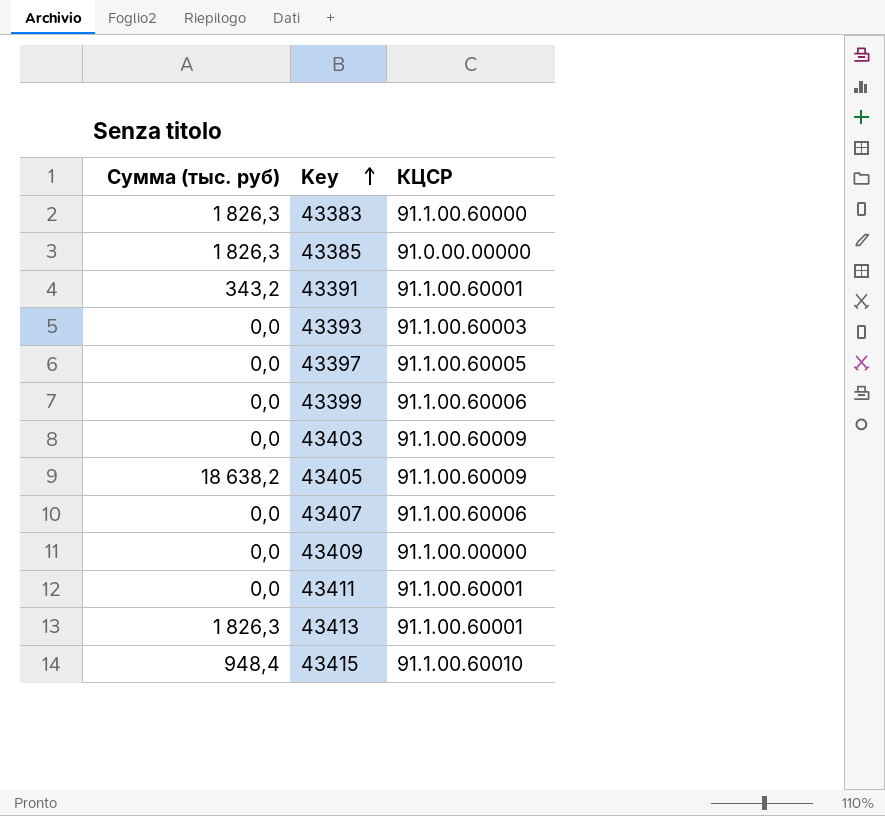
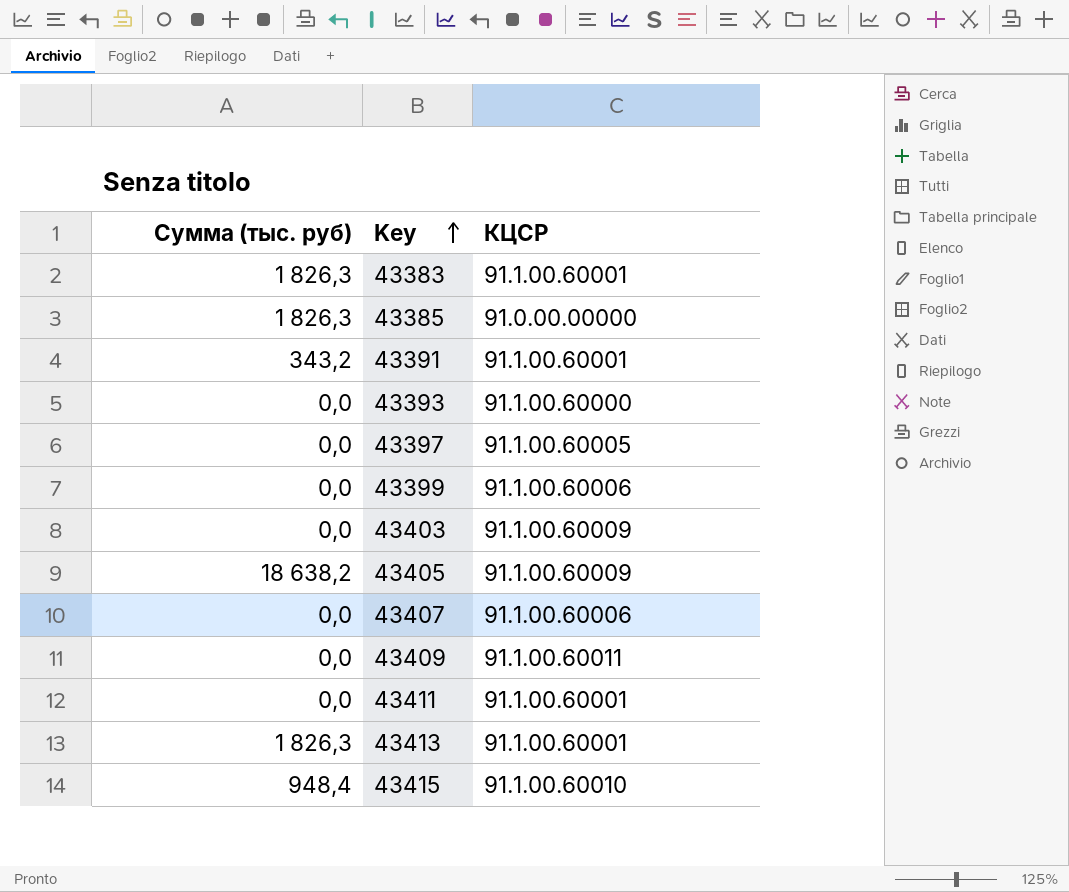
43383 | КЦСР: 91.1.00.60000 -> 91.1.00.60001
43393 | КЦСР: 91.1.00.60003 -> 91.1.00.60000
43409 | КЦСР: 91.1.00.00000 -> 91.1.00.60011

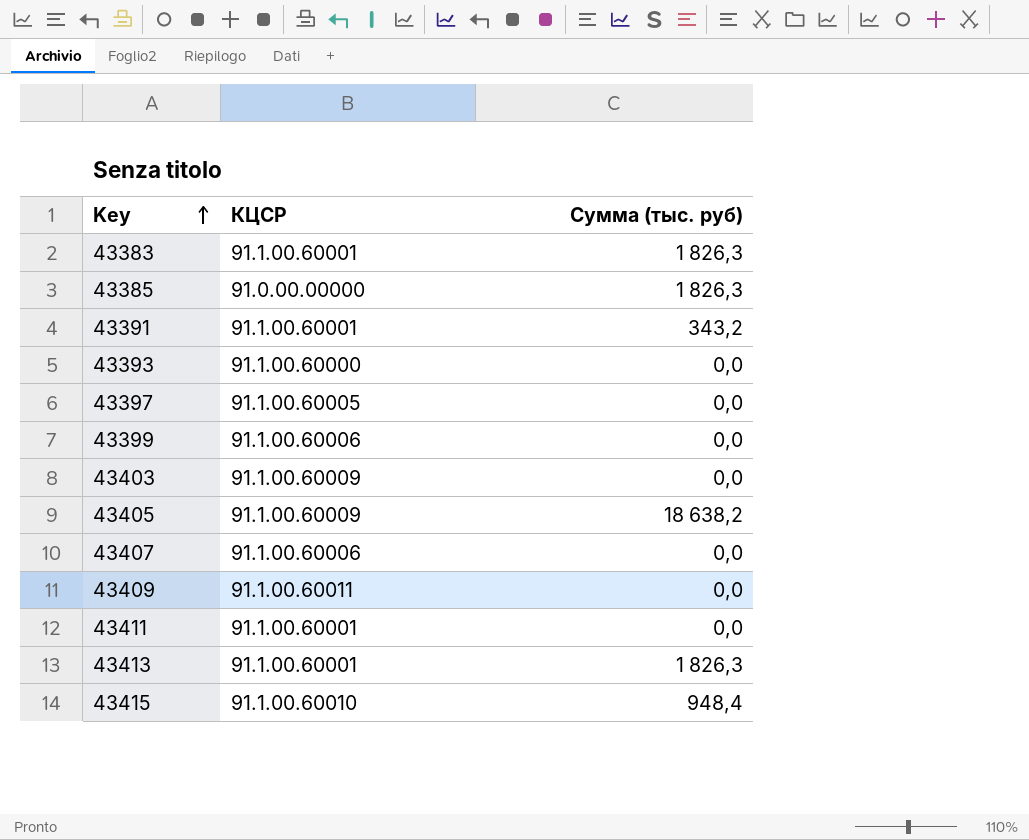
column Сумма (тыс. руб) | position: 1 -> 3

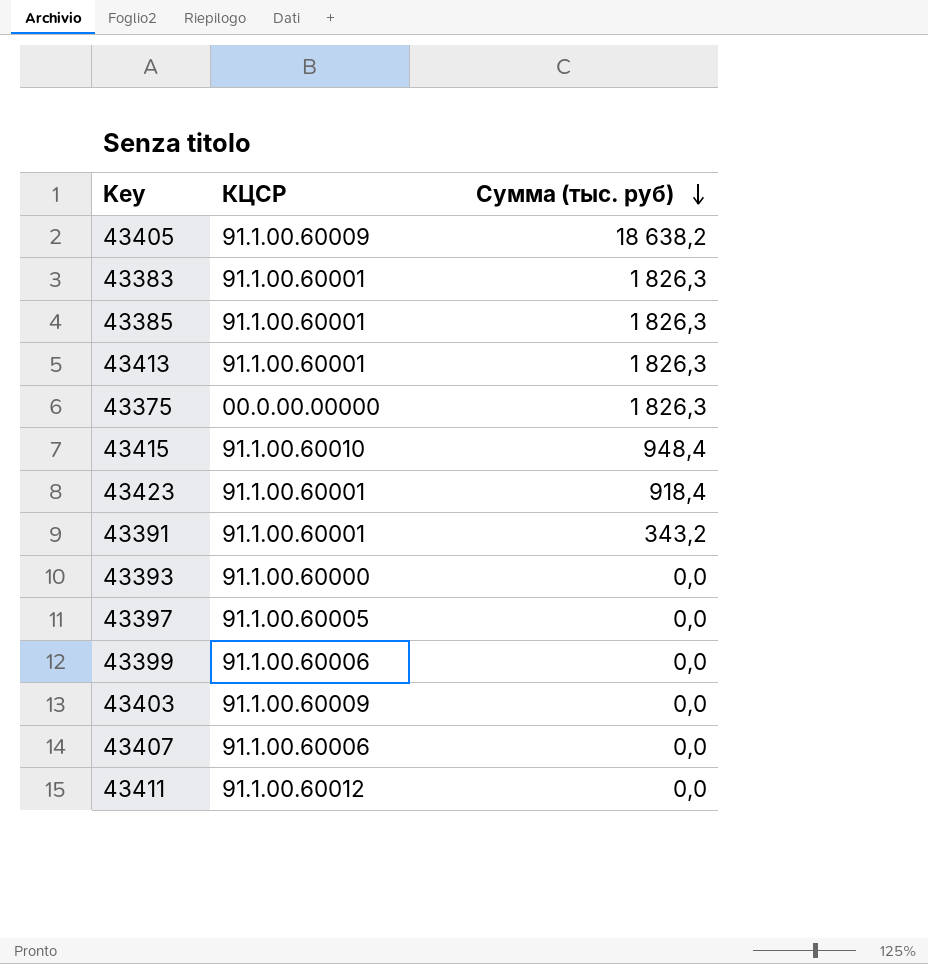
row order: Key ascending -> Сумма (тыс. руб) descending
row 43409: 91.1.00.60011 | 0,0 -> none
43385 | КЦСР: 91.0.00.00000 -> 91.1.00.60001
row 43375: none -> 00.0.00.00000 | 1 826,3
row 43423: none -> 91.1.00.60001 | 918,4
43411 | КЦСР: 91.1.00.60001 -> 91.1.00.60012

